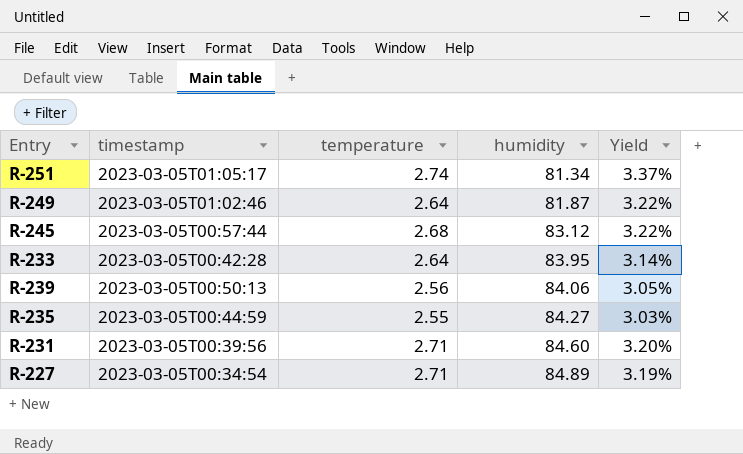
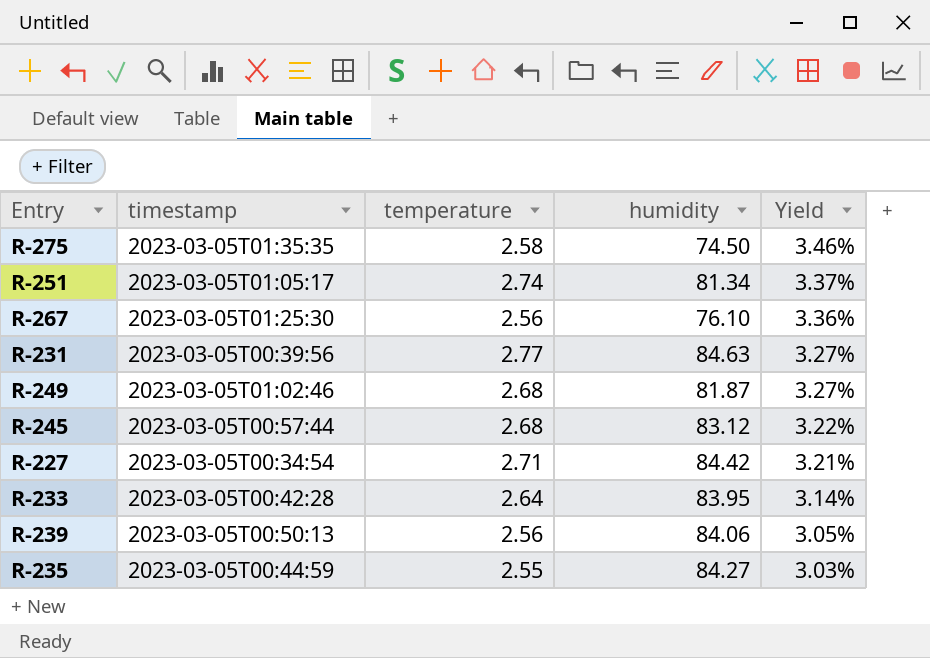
row order: humidity ascending -> Yield descending
row R-275: none -> 2023-03-05T01:35:35 | 2.58 | 74.50 | 3.46%
row R-267: none -> 2023-03-05T01:25:30 | 2.56 | 76.10 | 3.36%
R-231 | temperature: 2.71 -> 2.77
R-231 | humidity: 84.60 -> 84.63
R-231 | Yield: 3.20% -> 3.27%
R-249 | temperature: 2.64 -> 2.68
R-249 | Yield: 3.22% -> 3.27%
R-227 | humidity: 84.89 -> 84.42
R-227 | Yield: 3.19% -> 3.21%

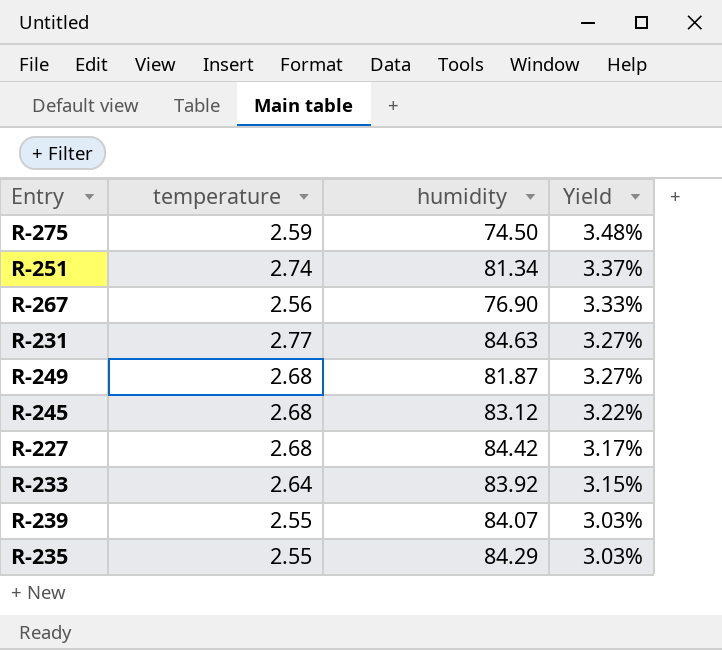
column timestamp | position: 2 -> none
R-275 | temperature: 2.58 -> 2.59
R-275 | Yield: 3.46% -> 3.48%
R-267 | humidity: 76.10 -> 76.90
R-267 | Yield: 3.36% -> 3.33%
R-227 | temperature: 2.71 -> 2.68
R-227 | Yield: 3.21% -> 3.17%
R-233 | humidity: 83.95 -> 83.92
R-233 | Yield: 3.14% -> 3.15%
R-239 | temperature: 2.56 -> 2.55
R-239 | humidity: 84.06 -> 84.07
R-239 | Yield: 3.05% -> 3.03%
R-235 | humidity: 84.27 -> 84.29

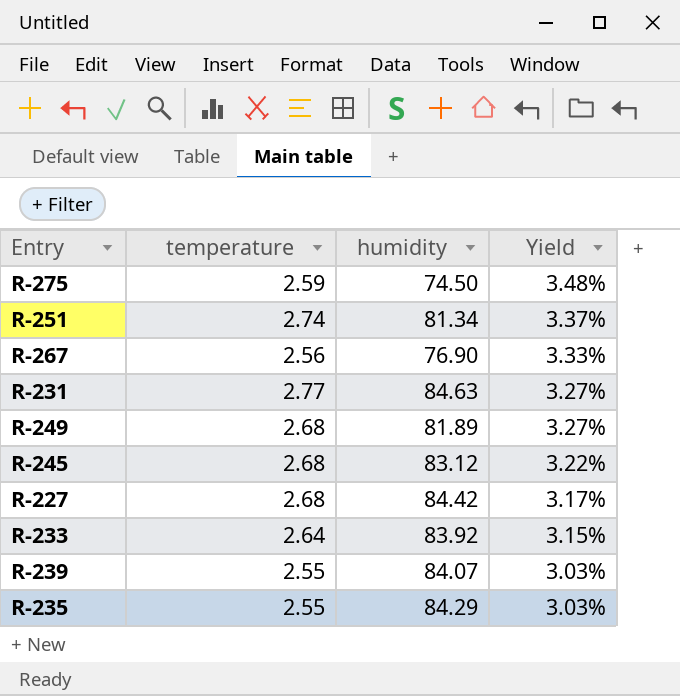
R-249 | humidity: 81.87 -> 81.89

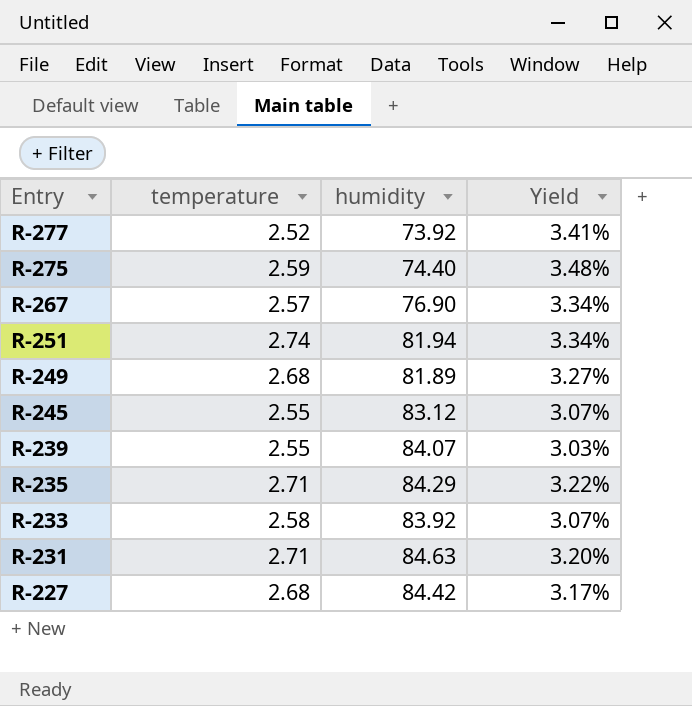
row order: Yield descending -> Entry descending
row R-277: none -> 2.52 | 73.92 | 3.41%
R-275 | humidity: 74.50 -> 74.40
R-267 | temperature: 2.56 -> 2.57
R-267 | Yield: 3.33% -> 3.34%
R-251 | humidity: 81.34 -> 81.94
R-251 | Yield: 3.37% -> 3.34%
R-245 | temperature: 2.68 -> 2.55
R-245 | Yield: 3.22% -> 3.07%
R-235 | temperature: 2.55 -> 2.71
R-235 | Yield: 3.03% -> 3.22%
R-233 | temperature: 2.64 -> 2.58
R-233 | Yield: 3.15% -> 3.07%
R-231 | temperature: 2.77 -> 2.71
R-231 | Yield: 3.27% -> 3.20%

